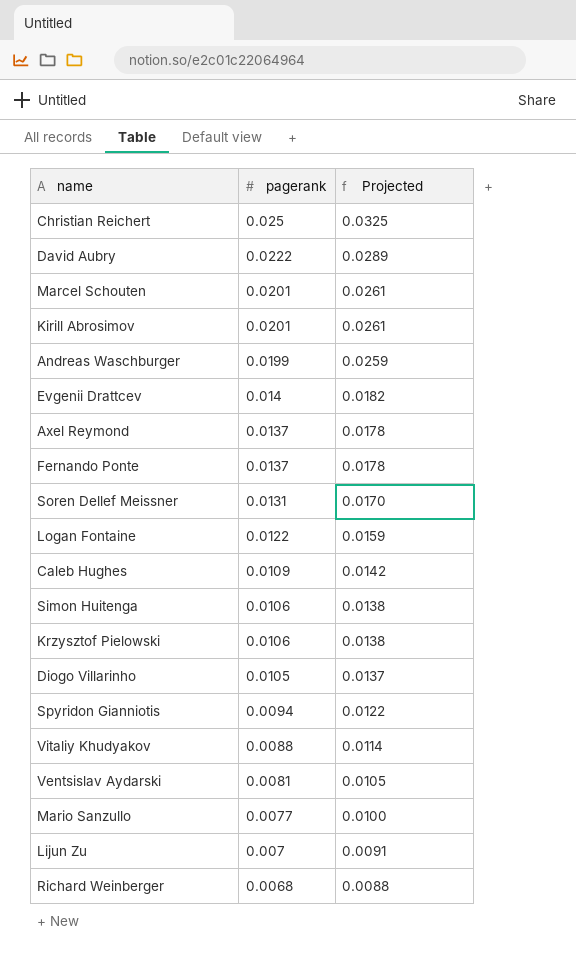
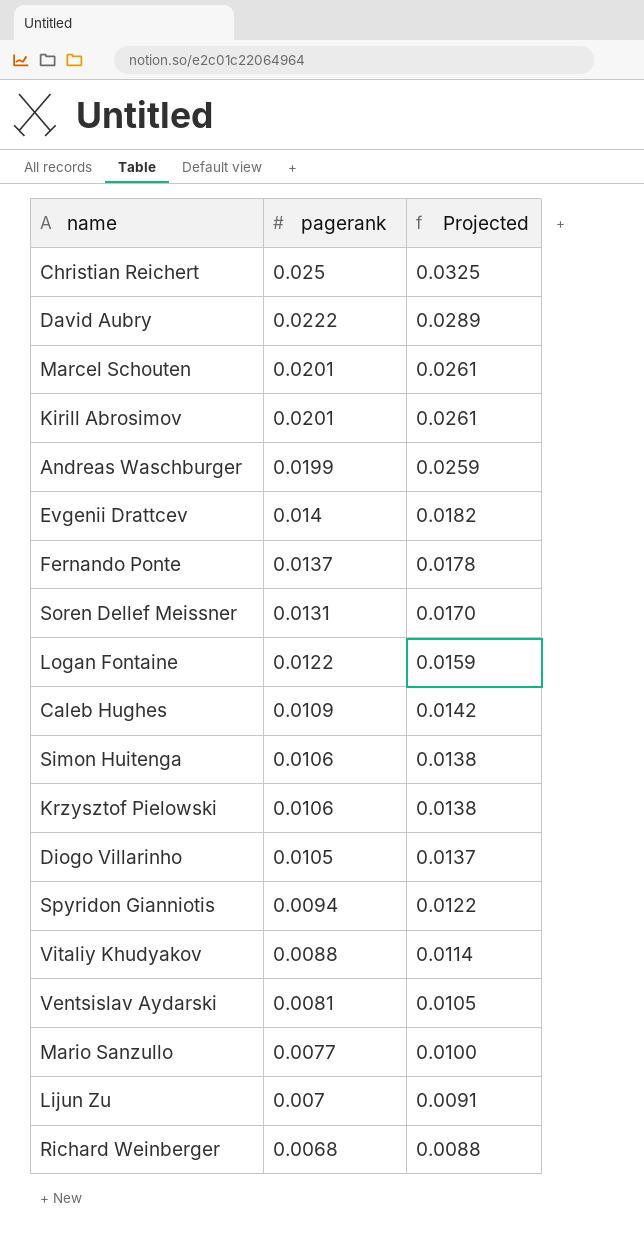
row Axel Reymond: 0.0137 | 0.0178 -> none

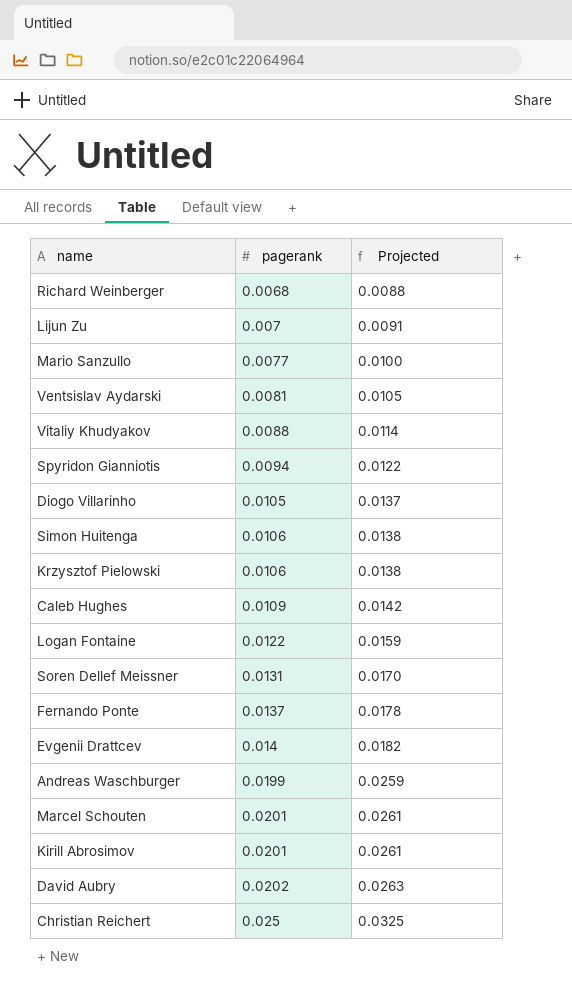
row order: pagerank descending -> pagerank ascending
David Aubry | pagerank: 0.0222 -> 0.0202
David Aubry | Projected: 0.0289 -> 0.0263

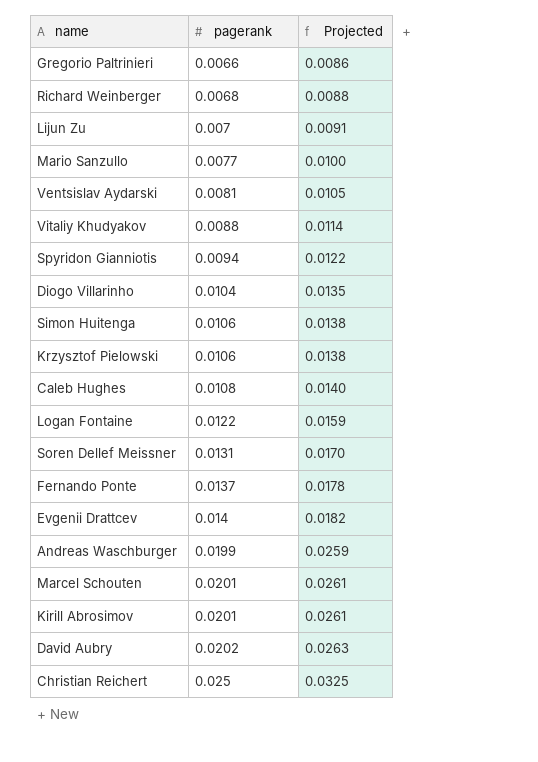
row Gregorio Paltrinieri: none -> 0.0066 | 0.0086
Diogo Villarinho | pagerank: 0.0105 -> 0.0104
Diogo Villarinho | Projected: 0.0137 -> 0.0135
Caleb Hughes | pagerank: 0.0109 -> 0.0108
Caleb Hughes | Projected: 0.0142 -> 0.0140

